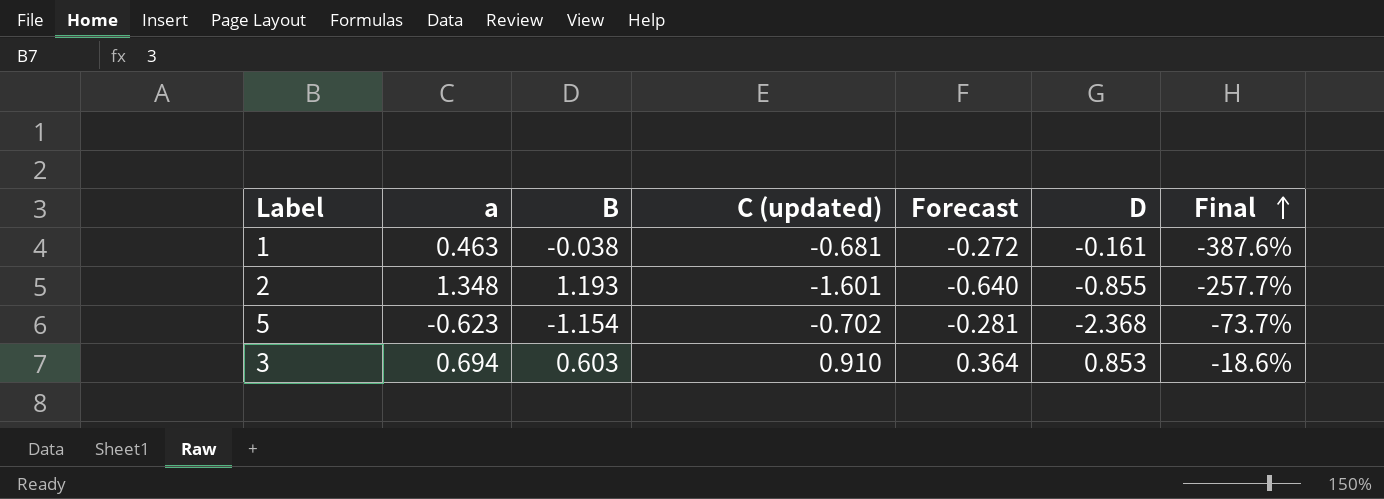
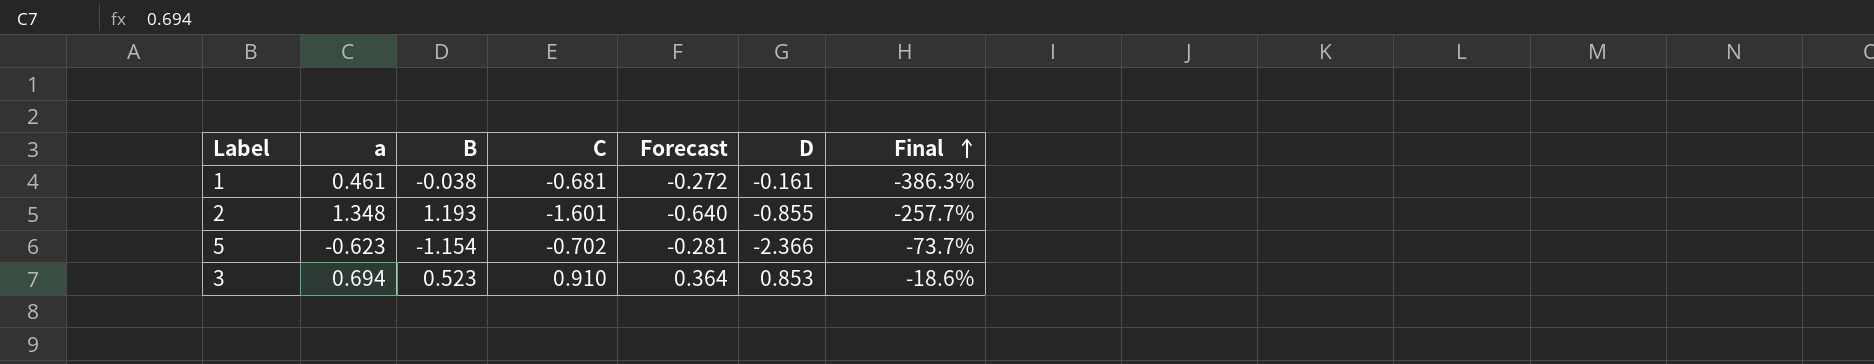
column name: C (updated) -> C
1 | a: 0.463 -> 0.461
1 | Final: -387.6% -> -386.3%
5 | D: -2.368 -> -2.366
3 | B: 0.603 -> 0.523

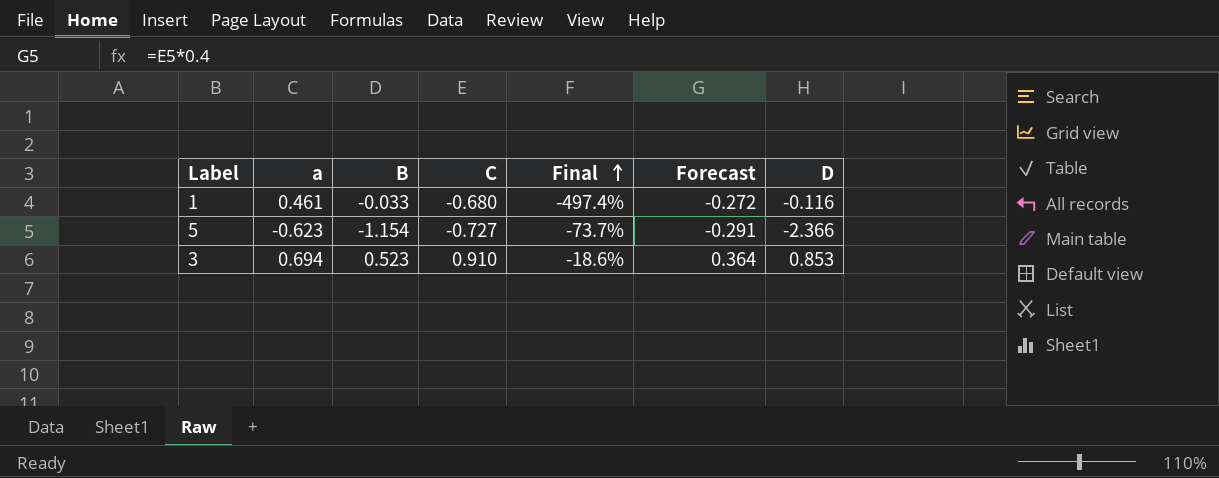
column Final | position: 7 -> 5
row 2: 1.348 | 1.193 | -1.601 | -0.640 | -0.855 | -257.7% -> none
1 | B: -0.038 -> -0.033
1 | C: -0.681 -> -0.680
1 | Final: -386.3% -> -497.4%
1 | D: -0.161 -> -0.116
5 | C: -0.702 -> -0.727
5 | Forecast: -0.281 -> -0.291

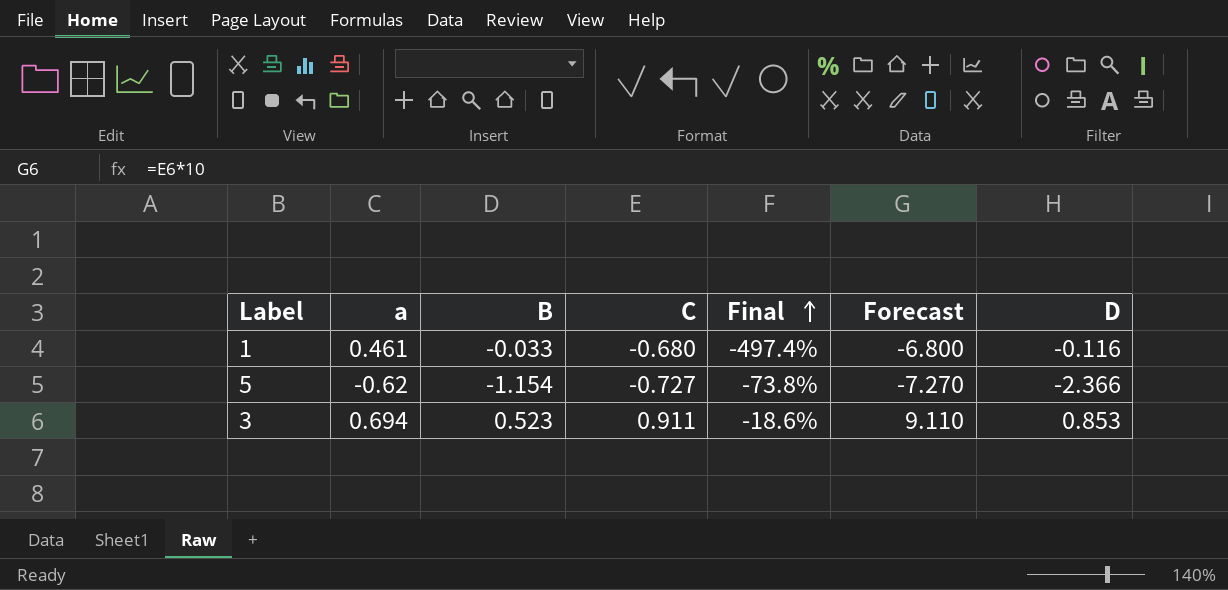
column Forecast | formula: [C] * 0.4 -> [C] * 10
5 | a: -0.623 -> -0.62
5 | Final: -73.7% -> -73.8%
3 | C: 0.910 -> 0.911

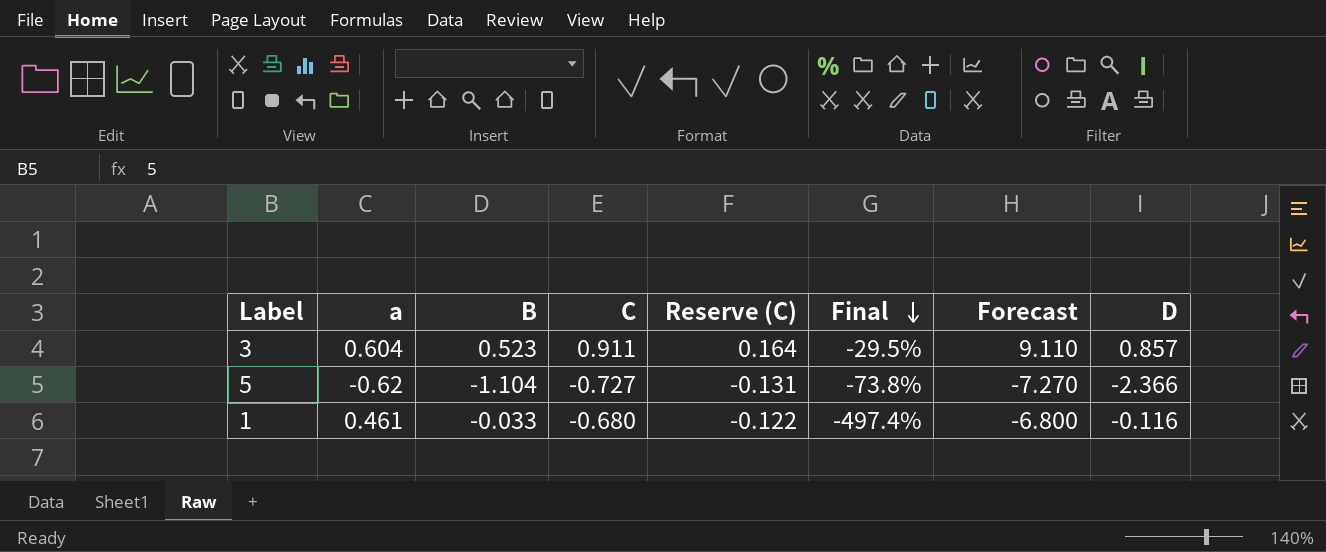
row order: Final ascending -> Final descending
column Reserve (C) | formula: none -> [C] * 0.18
3 | a: 0.694 -> 0.604
3 | Final: -18.6% -> -29.5%
3 | D: 0.853 -> 0.857
5 | B: -1.154 -> -1.104

